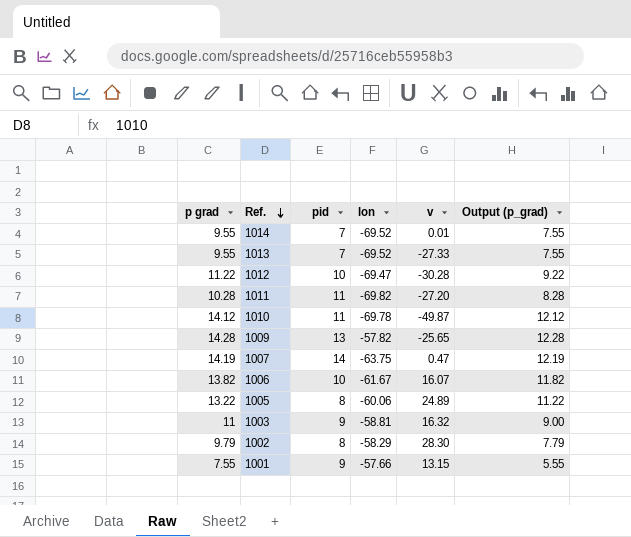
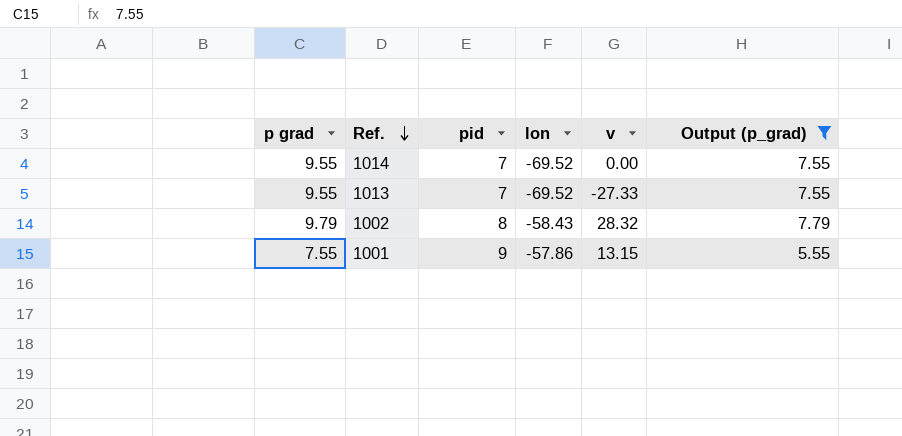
filter: none -> Output (p_grad) <= 7.79
1014 | v: 0.01 -> 0.00
1002 | lon: -58.29 -> -58.43
1002 | v: 28.30 -> 28.32
1001 | lon: -57.66 -> -57.86

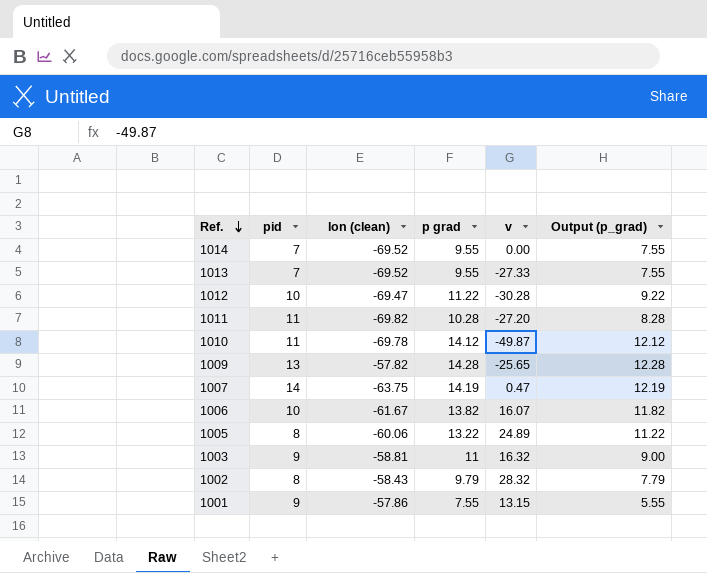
filter: Output (p_grad) <= 7.79 -> none
column name: lon -> lon (clean)
column p grad | position: 1 -> 4

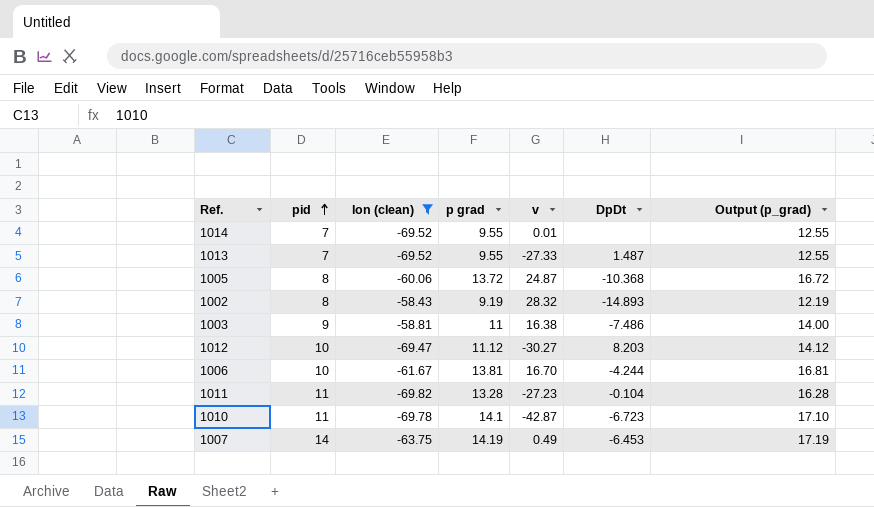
filter: none -> lon (clean) <= -58.43
row order: Ref. descending -> pid ascending
column DpDt | position: none -> 6
column Output (p_grad) | formula: [p grad] - 2 -> [p grad] + 3
1014 | v: 0.00 -> 0.01
1005 | p grad: 13.22 -> 13.72
1005 | v: 24.89 -> 24.87
1002 | p grad: 9.79 -> 9.19
1003 | v: 16.32 -> 16.38
1012 | p grad: 11.22 -> 11.12
1012 | v: -30.28 -> -30.27
1006 | p grad: 13.82 -> 13.81
1006 | v: 16.07 -> 16.70
1011 | p grad: 10.28 -> 13.28
1011 | v: -27.20 -> -27.23
1010 | p grad: 14.12 -> 14.1
1010 | v: -49.87 -> -42.87
1007 | v: 0.47 -> 0.49

